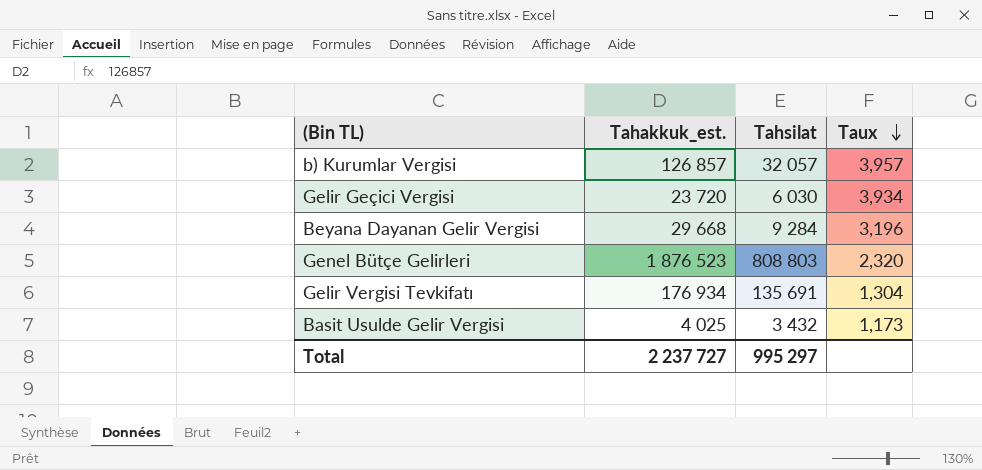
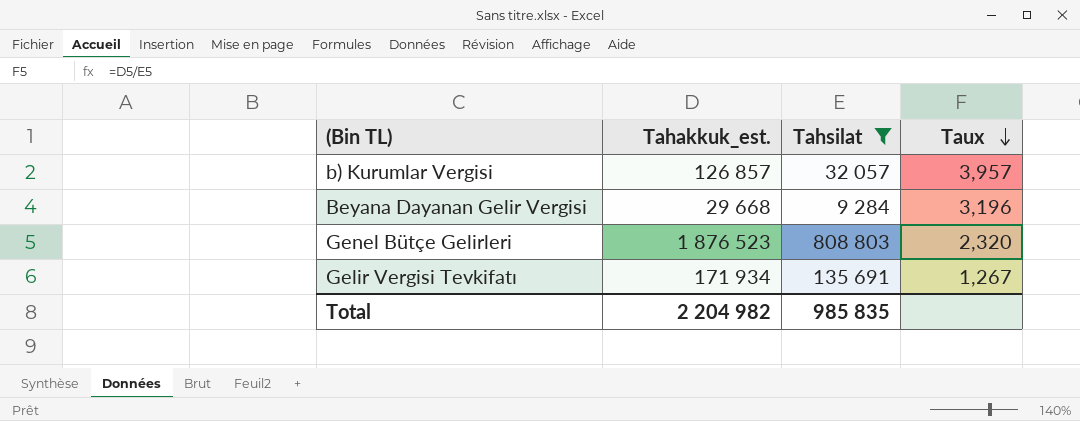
filter: none -> Tahsilat >= 9 284
Gelir Vergisi Tevkifatı | Tahakkuk_est.: 176 934 -> 171 934
Gelir Vergisi Tevkifatı | Taux: 1,304 -> 1,267
Total | Tahakkuk_est.: 2 237 727 -> 2 204 982
Total | Tahsilat: 995 297 -> 985 835

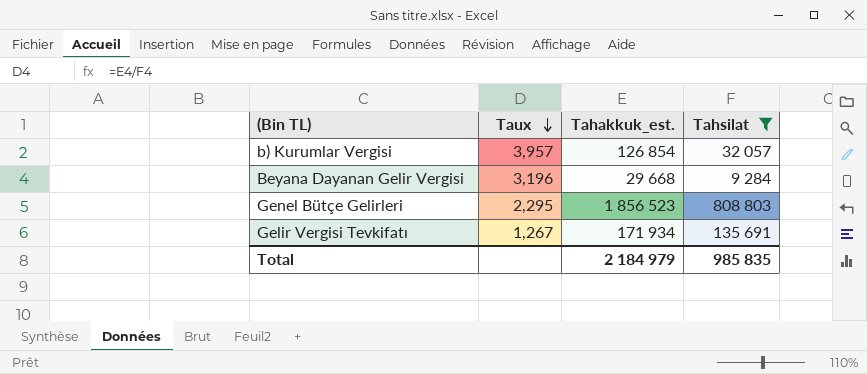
column Taux | position: 4 -> 2
b) Kurumlar Vergisi | Tahakkuk_est.: 126 857 -> 126 854
Genel Bütçe Gelirleri | Taux: 2,320 -> 2,295
Genel Bütçe Gelirleri | Tahakkuk_est.: 1 876 523 -> 1 856 523
Total | Tahakkuk_est.: 2 204 982 -> 2 184 979

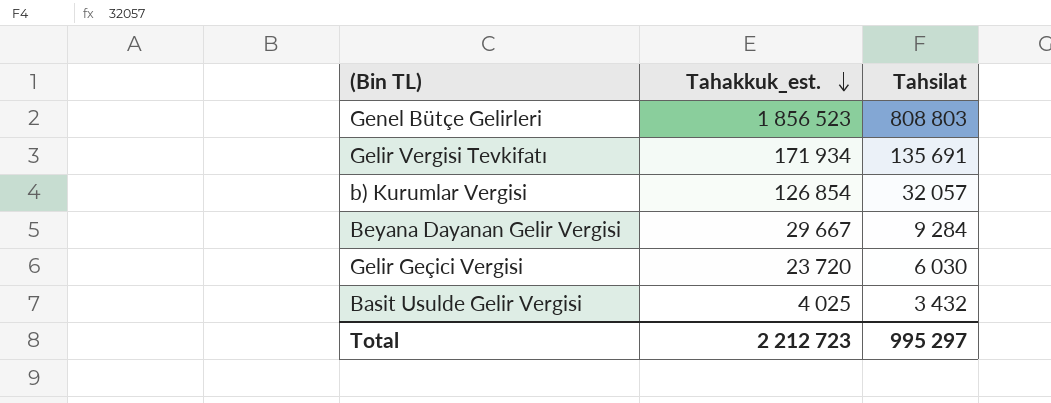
filter: Tahsilat >= 9 284 -> none
row order: Taux descending -> Tahakkuk_est. descending
column Taux | formula: [Tahakkuk_est.] / [Tahsilat] -> none
Beyana Dayanan Gelir Vergisi | Tahakkuk_est.: 29 668 -> 29 667
Total | Tahakkuk_est.: 2 184 979 -> 2 212 723
Total | Tahsilat: 985 835 -> 995 297

